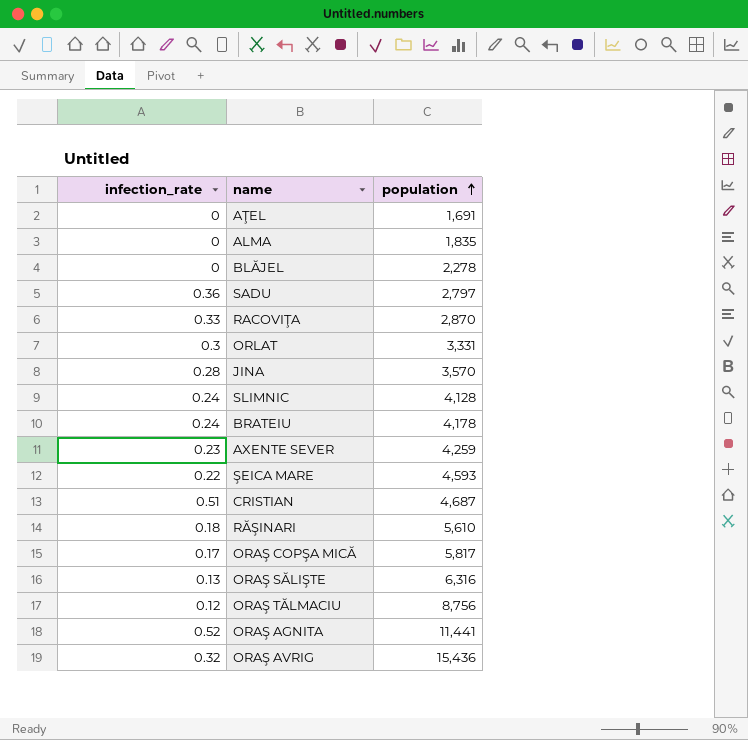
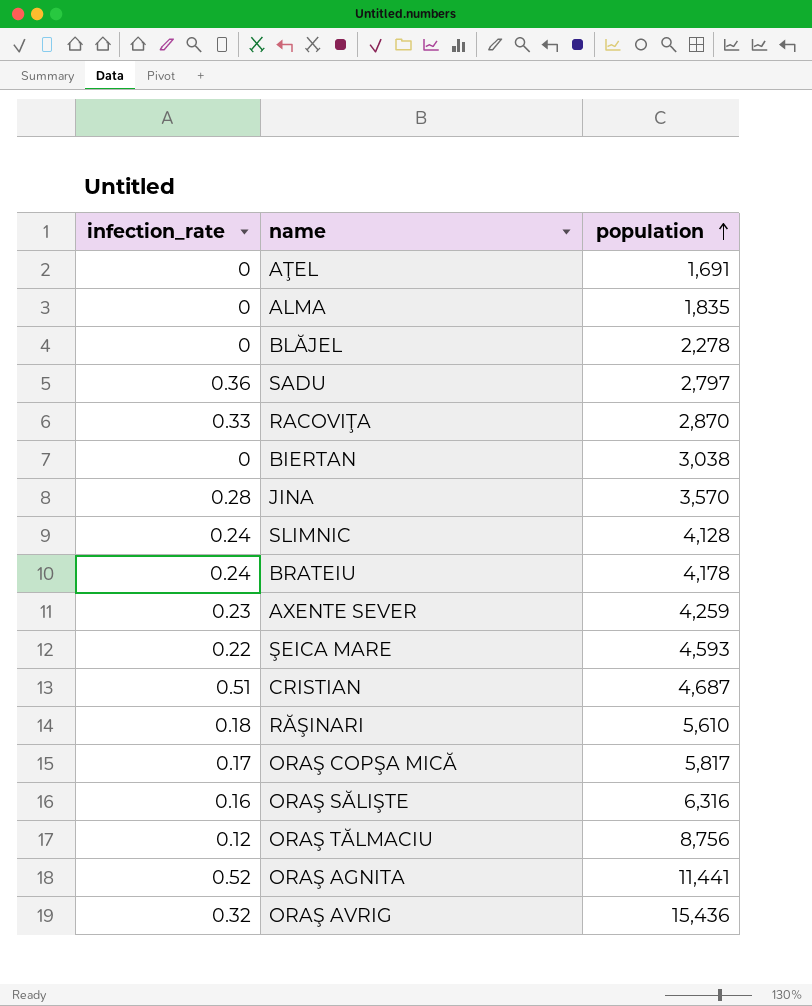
row ORLAT: 0.3 | 3,331 -> none
row BIERTAN: none -> 0 | 3,038
ORAŞ SĂLIŞTE | infection_rate: 0.13 -> 0.16

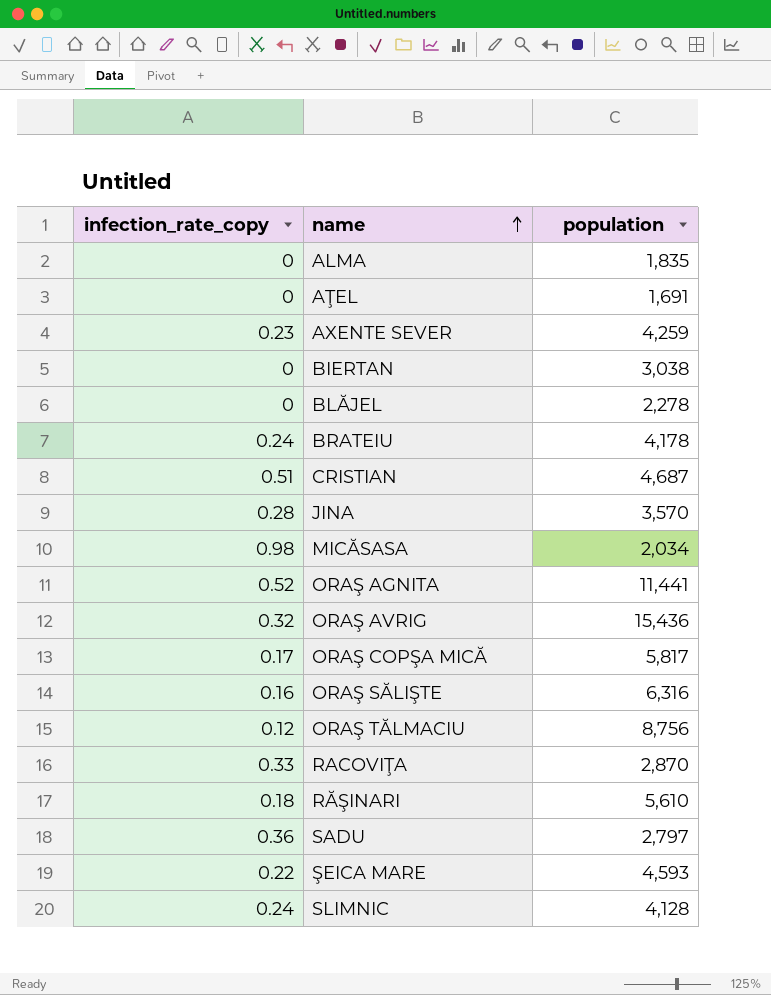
row order: population ascending -> name ascending
column name: infection_rate -> infection_rate_copy
row MICĂSASA: none -> 0.98 | 2,034

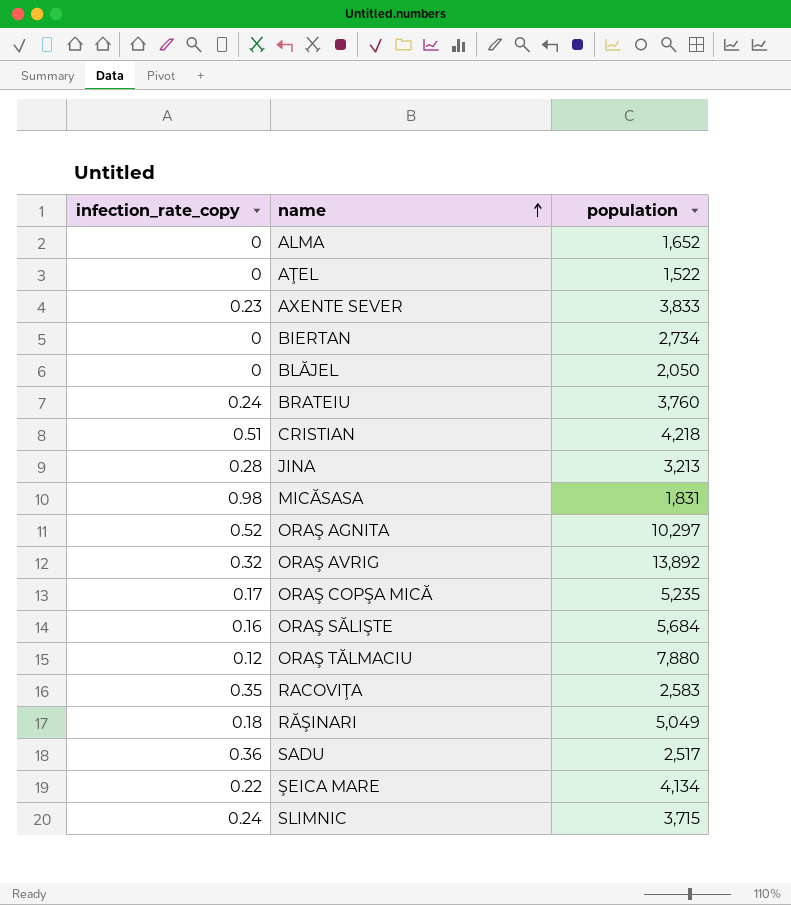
ALMA | population: 1,835 -> 1,652
AŢEL | population: 1,691 -> 1,522
AXENTE SEVER | population: 4,259 -> 3,833
BIERTAN | population: 3,038 -> 2,734
BLĂJEL | population: 2,278 -> 2,050
BRATEIU | population: 4,178 -> 3,760
CRISTIAN | population: 4,687 -> 4,218
JINA | population: 3,570 -> 3,213
MICĂSASA | population: 2,034 -> 1,831
ORAŞ AGNITA | population: 11,441 -> 10,297
ORAŞ AVRIG | population: 15,436 -> 13,892
ORAŞ COPŞA MICĂ | population: 5,817 -> 5,235
ORAŞ SĂLIŞTE | population: 6,316 -> 5,684
ORAŞ TĂLMACIU | population: 8,756 -> 7,880
RACOVIŢA | infection_rate_copy: 0.33 -> 0.35
RACOVIŢA | population: 2,870 -> 2,583
RĂŞINARI | population: 5,610 -> 5,049
SADU | population: 2,797 -> 2,517
ŞEICA MARE | population: 4,593 -> 4,134
SLIMNIC | population: 4,128 -> 3,715

